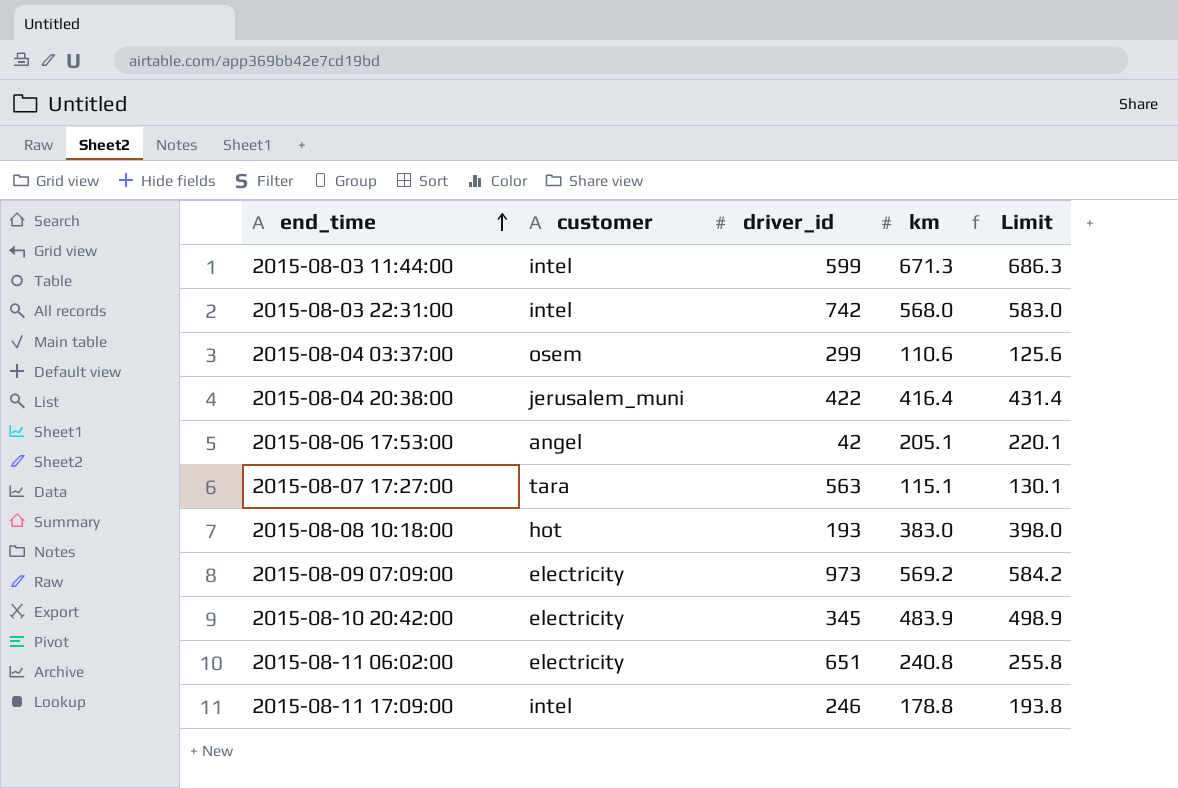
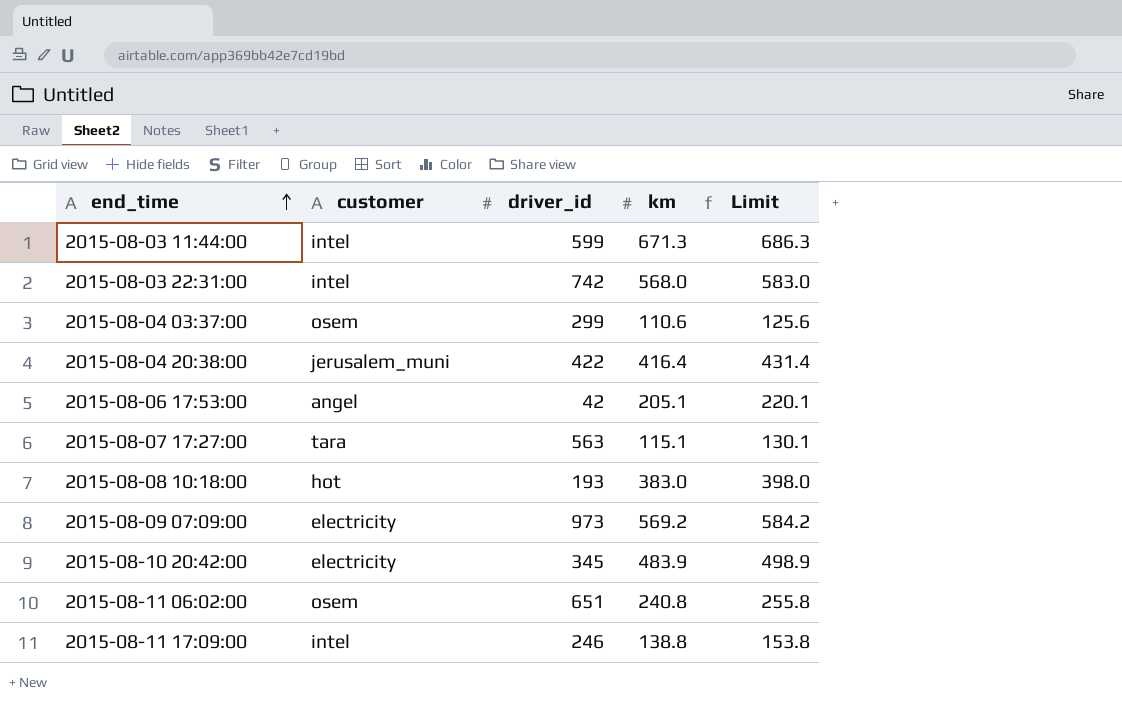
2015-08-11 06:02:00 | customer: electricity -> osem
2015-08-11 17:09:00 | km: 178.8 -> 138.8
2015-08-11 17:09:00 | Limit: 193.8 -> 153.8

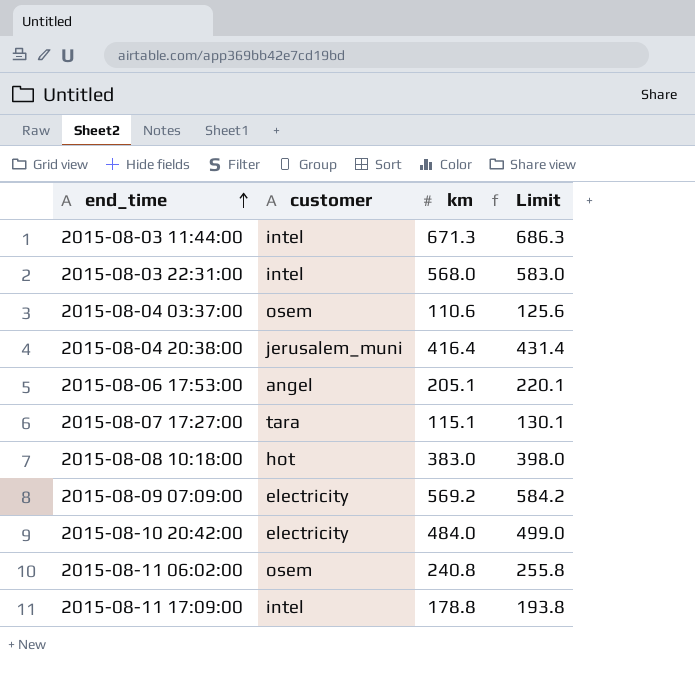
column driver_id | position: 3 -> none
2015-08-10 20:42:00 | km: 483.9 -> 484.0
2015-08-10 20:42:00 | Limit: 498.9 -> 499.0
2015-08-11 17:09:00 | km: 138.8 -> 178.8
2015-08-11 17:09:00 | Limit: 153.8 -> 193.8

